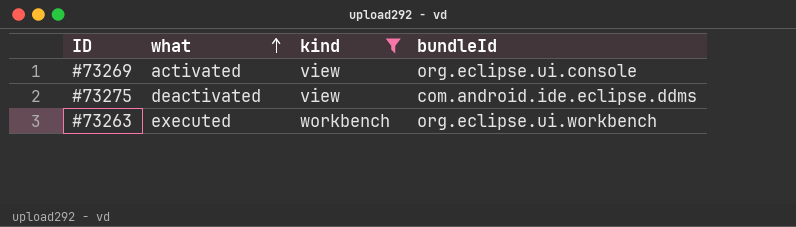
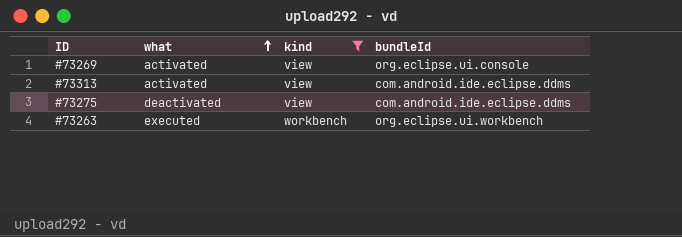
row #73313: none -> activated | view | com.android.ide.eclipse.ddms

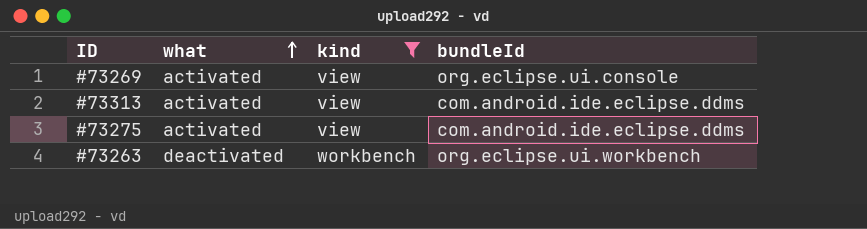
#73275 | what: deactivated -> activated
#73263 | what: executed -> deactivated

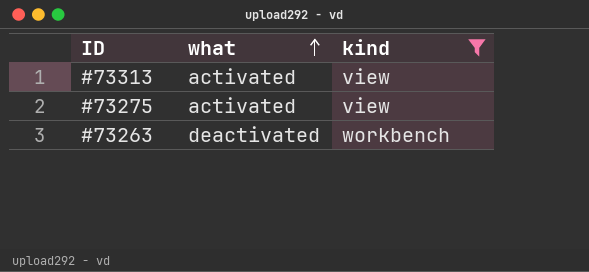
column bundleId | position: 4 -> none
row #73269: activated | view | org.eclipse.ui.console -> none

